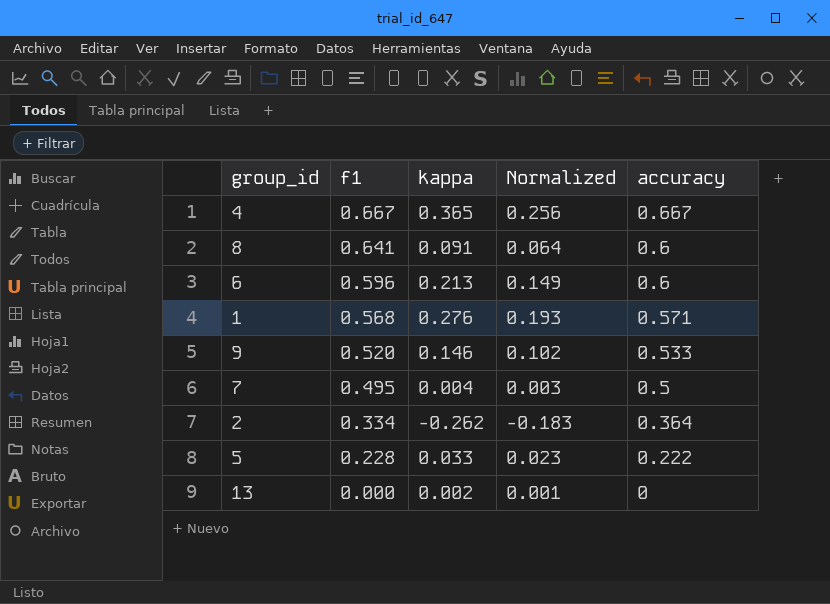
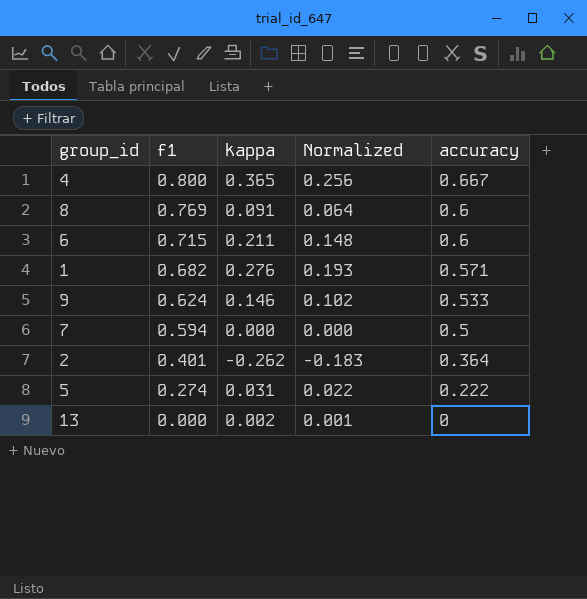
4 | f1: 0.667 -> 0.800
8 | f1: 0.641 -> 0.769
6 | f1: 0.596 -> 0.715
6 | kappa: 0.213 -> 0.211
6 | Normalized: 0.149 -> 0.148
1 | f1: 0.568 -> 0.682
9 | f1: 0.520 -> 0.624
7 | f1: 0.495 -> 0.594
7 | kappa: 0.004 -> 0.000
7 | Normalized: 0.003 -> 0.000
2 | f1: 0.334 -> 0.401
5 | f1: 0.228 -> 0.274
5 | kappa: 0.033 -> 0.031
5 | Normalized: 0.023 -> 0.022

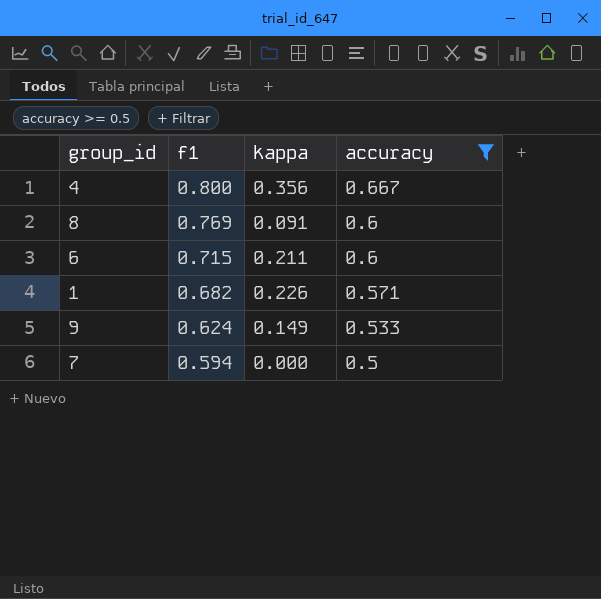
filter: none -> accuracy >= 0.5
column Normalized | formula: [kappa] * 0.7 -> none
4 | kappa: 0.365 -> 0.356
1 | kappa: 0.276 -> 0.226
9 | kappa: 0.146 -> 0.149

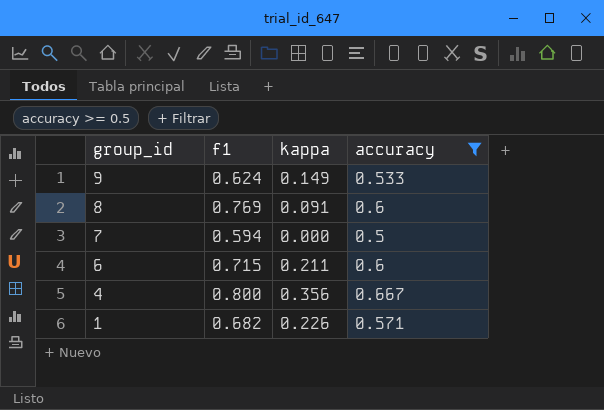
row order: f1 descending -> group_id descending

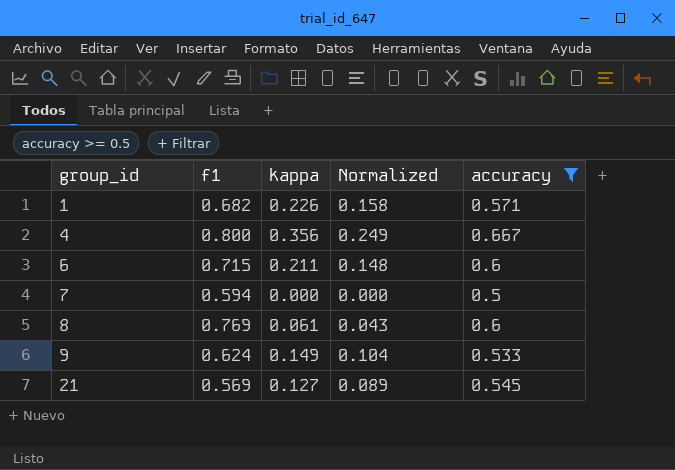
row order: group_id descending -> group_id ascending
column Normalized | formula: none -> [kappa] * 0.7
8 | kappa: 0.091 -> 0.061
row 21: none -> 0.569 | 0.127 | 0.089 | 0.545

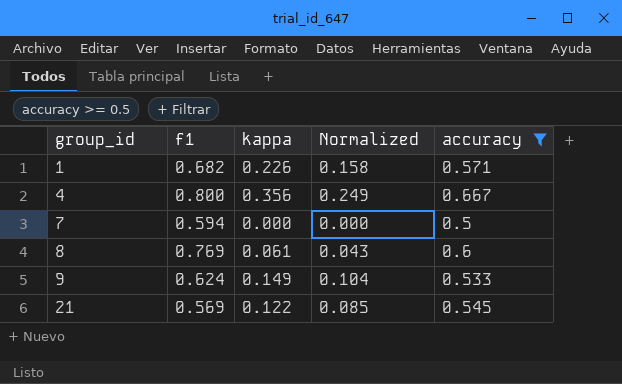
row 6: 0.715 | 0.211 | 0.148 | 0.6 -> none
21 | kappa: 0.127 -> 0.122
21 | Normalized: 0.089 -> 0.085

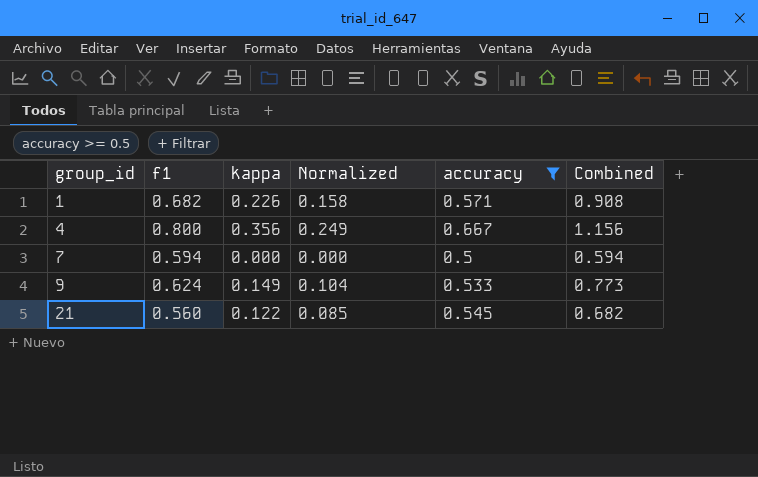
column Combined | formula: none -> [f1] + [kappa]
row 8: 0.769 | 0.061 | 0.043 | 0.6 -> none
21 | f1: 0.569 -> 0.560

